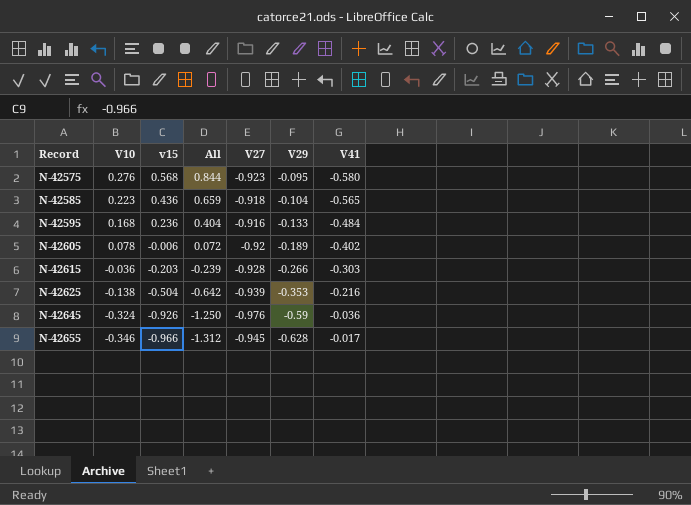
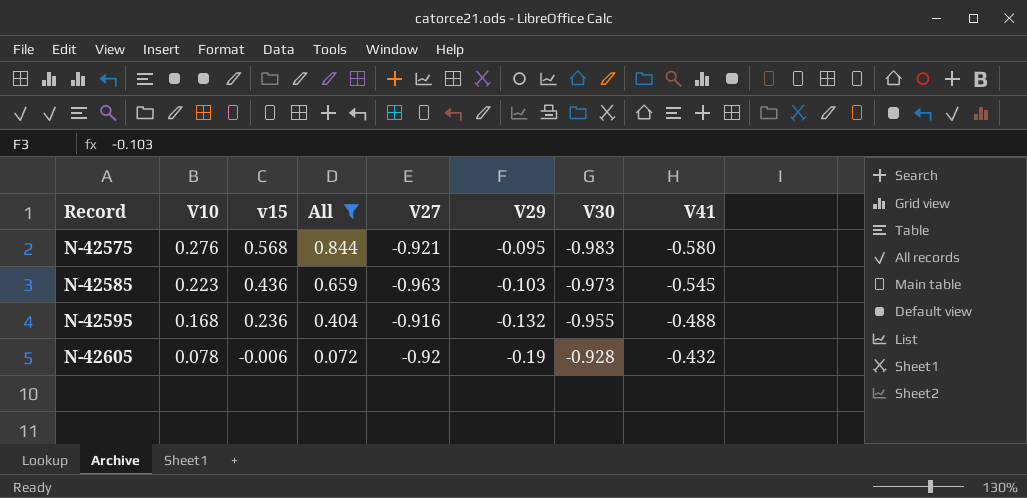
filter: none -> All >= 0.072
column V30 | position: none -> 7
N-42575 | V27: -0.923 -> -0.921
N-42585 | V27: -0.918 -> -0.963
N-42585 | V29: -0.104 -> -0.103
N-42585 | V41: -0.565 -> -0.545
N-42595 | V29: -0.133 -> -0.132
N-42595 | V41: -0.484 -> -0.488
N-42605 | V29: -0.189 -> -0.19
N-42605 | V41: -0.402 -> -0.432

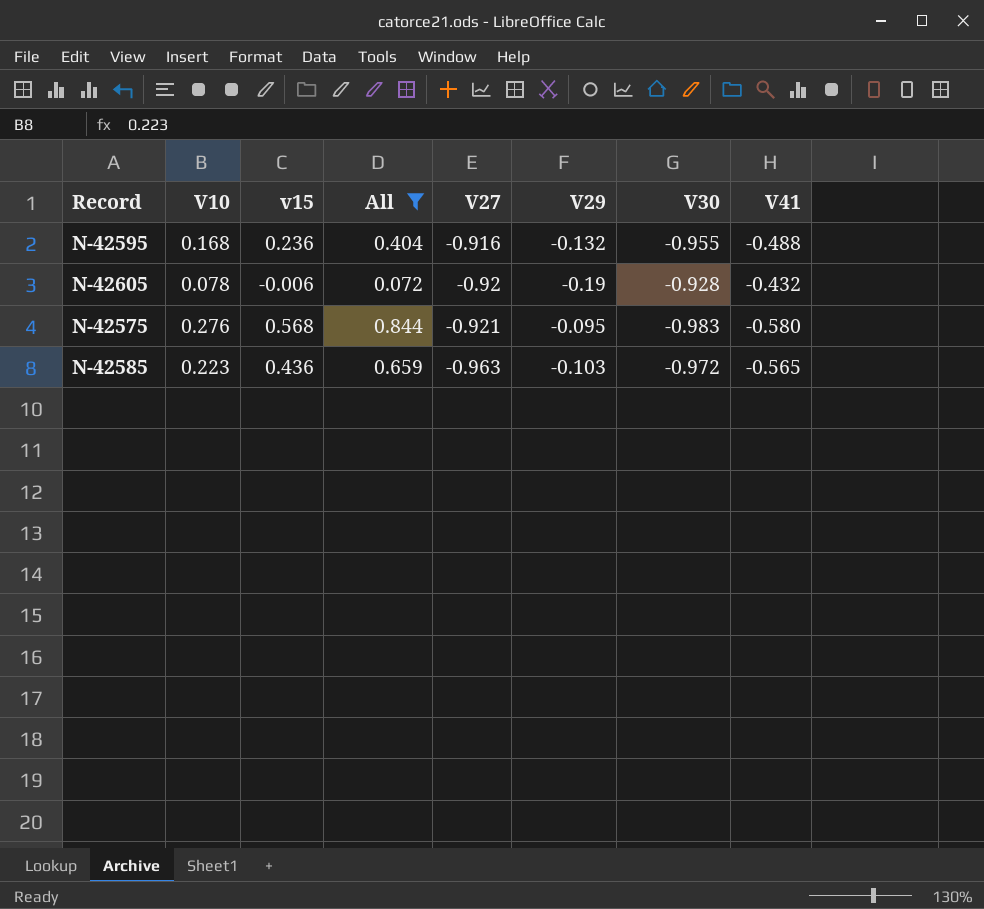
row order: Record ascending -> V27 descending
N-42585 | V30: -0.973 -> -0.972
N-42585 | V41: -0.545 -> -0.565

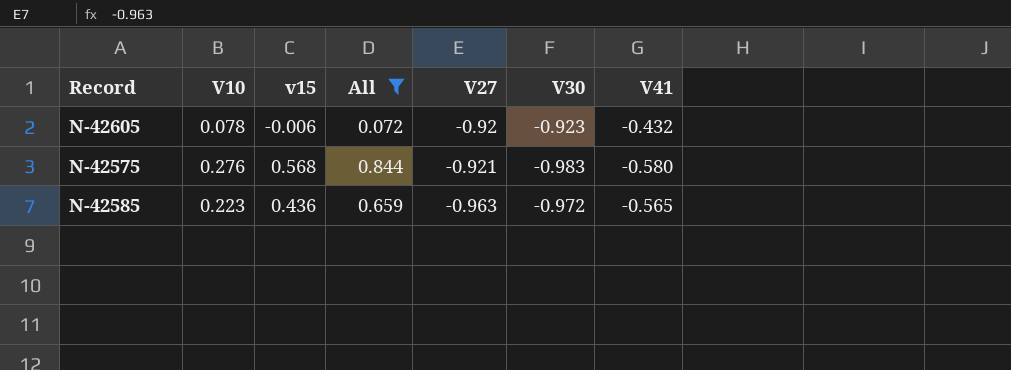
column V29 | position: 6 -> none
row N-42595: 0.168 | 0.236 | 0.404 | -0.916 | -0.132 | -0.955 | -0.488 -> none
N-42605 | V30: -0.928 -> -0.923

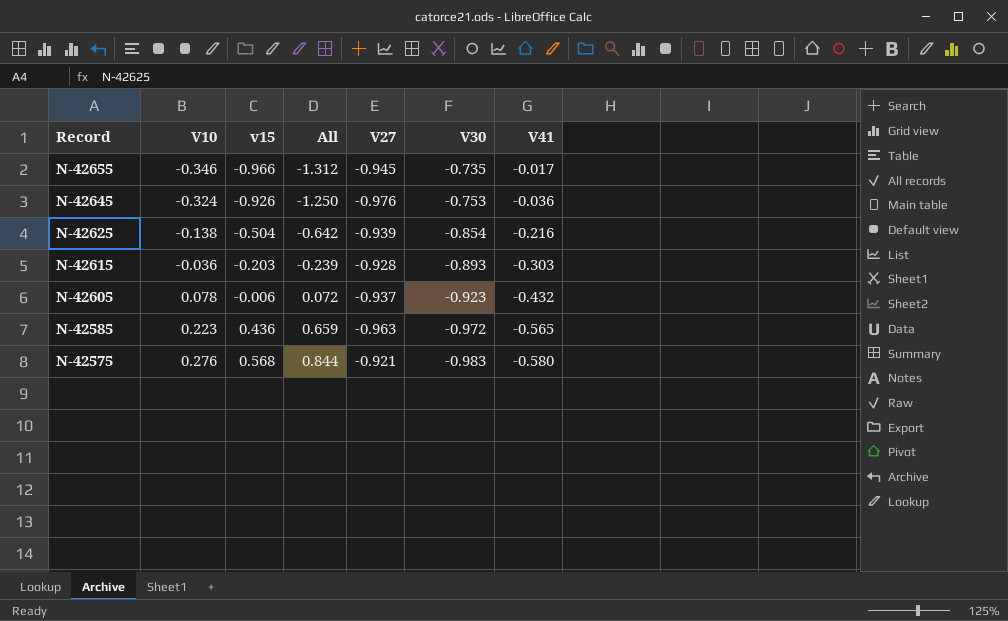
filter: All >= 0.072 -> none
row order: V27 descending -> Record descending
N-42605 | V27: -0.92 -> -0.937

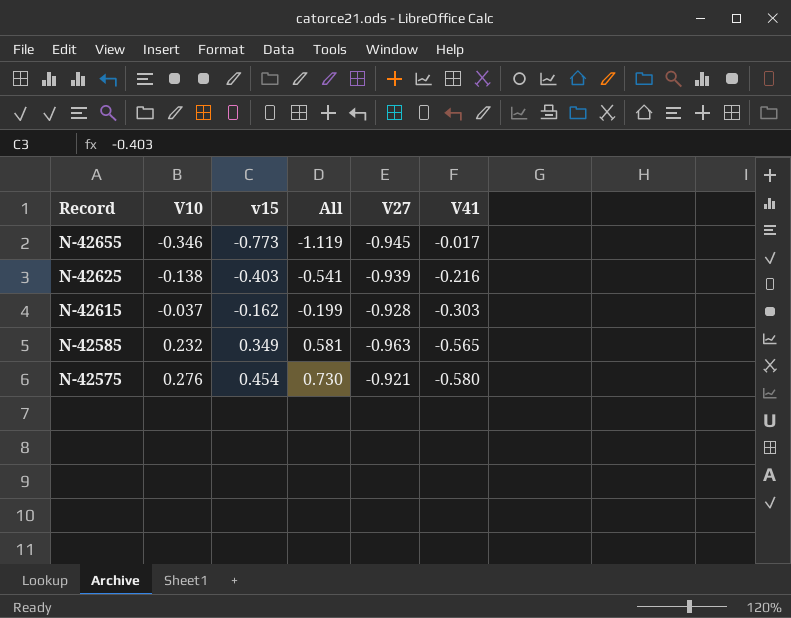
column V30 | position: 6 -> none
row N-42645: -0.324 | -0.926 | -1.250 | -0.976 | -0.753 | -0.036 -> none
row N-42605: 0.078 | -0.006 | 0.072 | -0.937 | -0.923 | -0.432 -> none
N-42655 | v15: -0.966 -> -0.773
N-42655 | All: -1.312 -> -1.119
N-42625 | v15: -0.504 -> -0.403
N-42625 | All: -0.642 -> -0.541
N-42615 | V10: -0.036 -> -0.037
N-42615 | v15: -0.203 -> -0.162
N-42615 | All: -0.239 -> -0.199
N-42585 | V10: 0.223 -> 0.232
N-42585 | v15: 0.436 -> 0.349
N-42585 | All: 0.659 -> 0.581
N-42575 | v15: 0.568 -> 0.454
N-42575 | All: 0.844 -> 0.730

